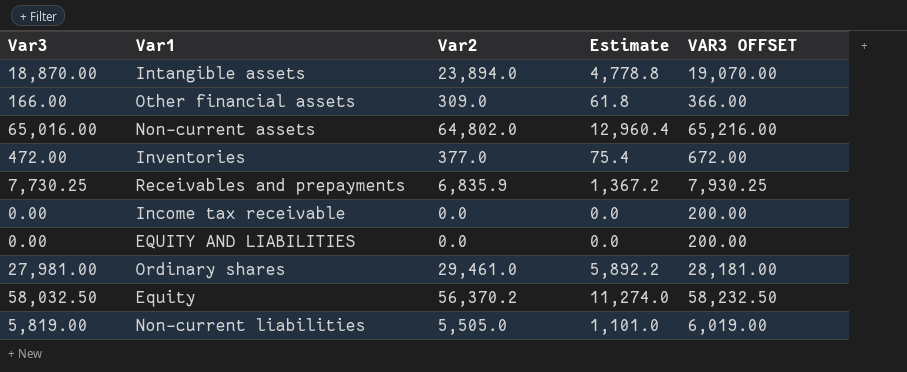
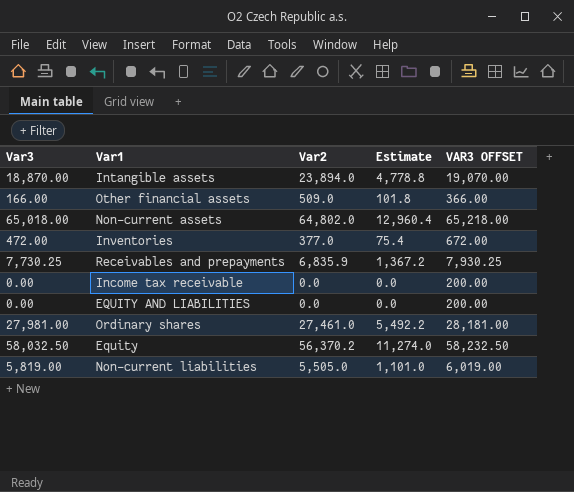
Other financial assets | Var2: 309.0 -> 509.0
Other financial assets | Estimate: 61.8 -> 101.8
Non-current assets | Var3: 65,016.00 -> 65,018.00
Non-current assets | VAR3 OFFSET: 65,216.00 -> 65,218.00
Ordinary shares | Var2: 29,461.0 -> 27,461.0
Ordinary shares | Estimate: 5,892.2 -> 5,492.2

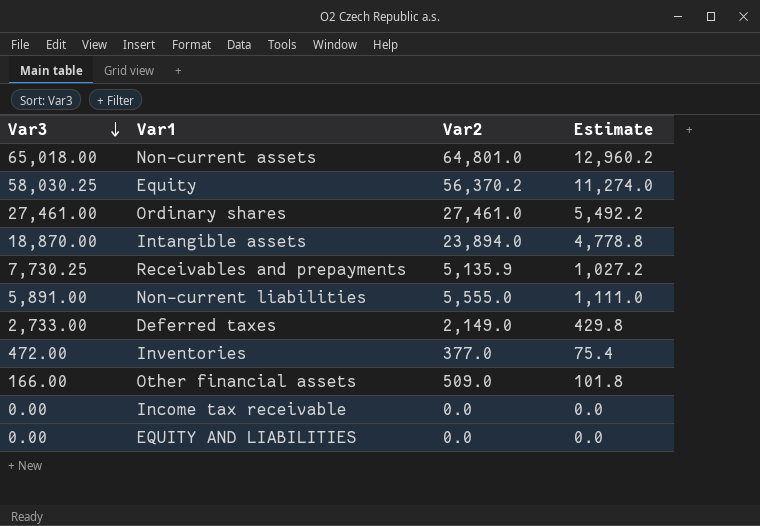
row order: none -> Var3 descending
column VAR3 OFFSET | formula: [Var3] + 200 -> none
Non-current assets | Var2: 64,802.0 -> 64,801.0
Non-current assets | Estimate: 12,960.4 -> 12,960.2
Equity | Var3: 58,032.50 -> 58,030.25
Ordinary shares | Var3: 27,981.00 -> 27,461.00
Receivables and prepayments | Var2: 6,835.9 -> 5,135.9
Receivables and prepayments | Estimate: 1,367.2 -> 1,027.2
Non-current liabilities | Var3: 5,819.00 -> 5,891.00
Non-current liabilities | Var2: 5,505.0 -> 5,555.0
Non-current liabilities | Estimate: 1,101.0 -> 1,111.0
row Deferred taxes: none -> 2,733.00 | 2,149.0 | 429.8

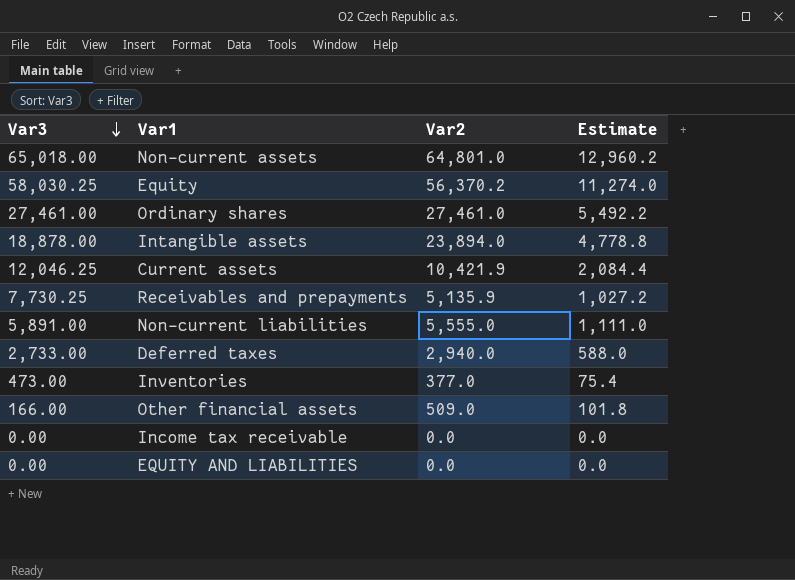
Intangible assets | Var3: 18,870.00 -> 18,878.00
row Current assets: none -> 12,046.25 | 10,421.9 | 2,084.4
Deferred taxes | Var2: 2,149.0 -> 2,940.0
Deferred taxes | Estimate: 429.8 -> 588.0
Inventories | Var3: 472.00 -> 473.00

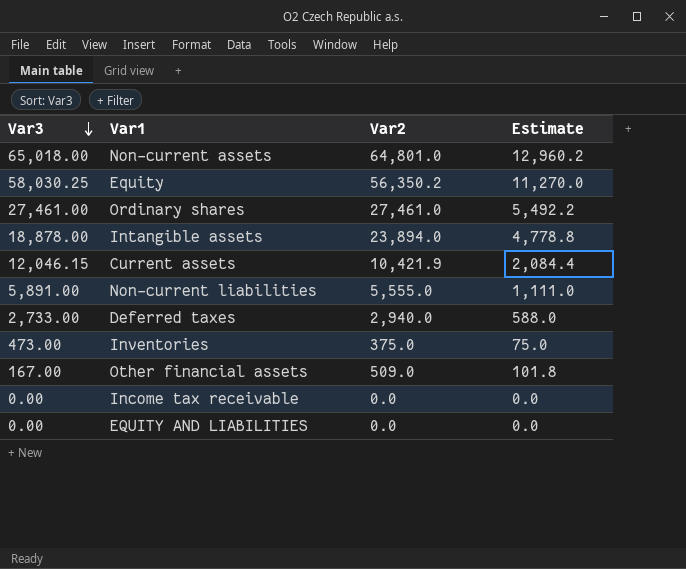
row Receivables and prepayments: 7,730.25 | 5,135.9 | 1,027.2 -> none
Equity | Var2: 56,370.2 -> 56,350.2
Equity | Estimate: 11,274.0 -> 11,270.0
Current assets | Var3: 12,046.25 -> 12,046.15
Inventories | Var2: 377.0 -> 375.0
Inventories | Estimate: 75.4 -> 75.0
Other financial assets | Var3: 166.00 -> 167.00

